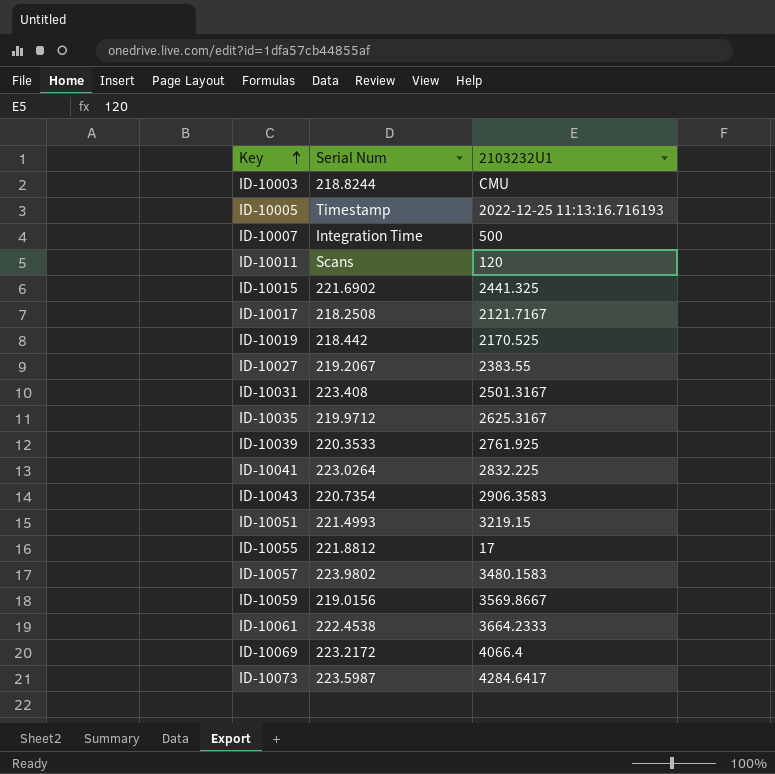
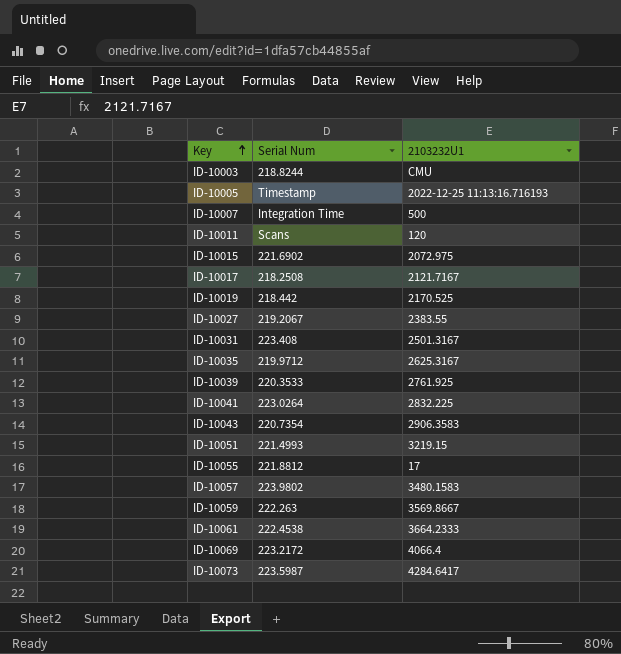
ID-10015 | 2103232U1: 2441.325 -> 2072.975
ID-10059 | Serial Num: 219.0156 -> 222.263

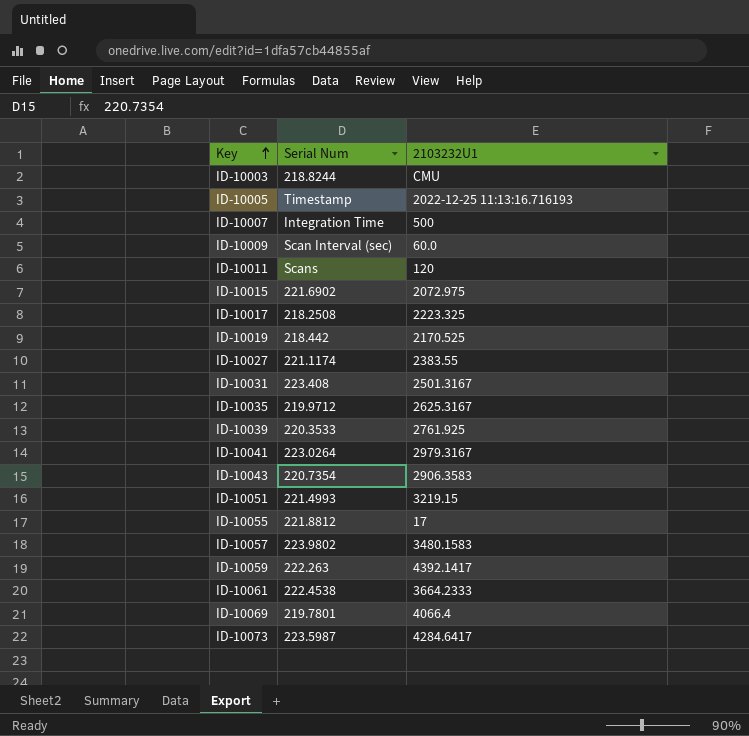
row ID-10009: none -> Scan Interval (sec) | 60.0
ID-10017 | 2103232U1: 2121.7167 -> 2223.325
ID-10027 | Serial Num: 219.2067 -> 221.1174
ID-10041 | 2103232U1: 2832.225 -> 2979.3167
ID-10059 | 2103232U1: 3569.8667 -> 4392.1417
ID-10069 | Serial Num: 223.2172 -> 219.7801

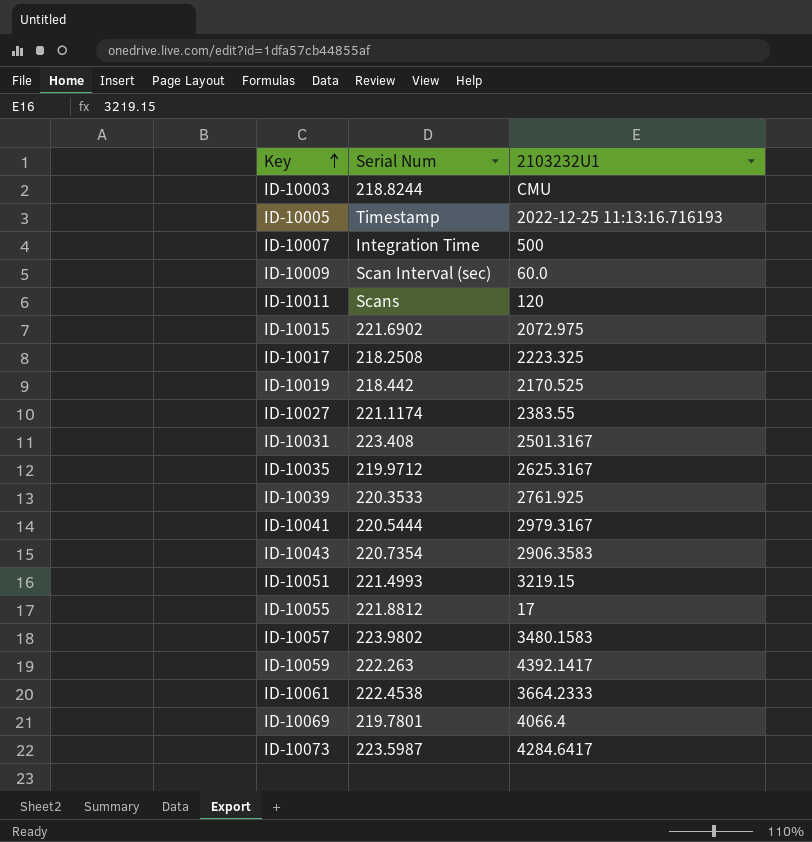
ID-10041 | Serial Num: 223.0264 -> 220.5444

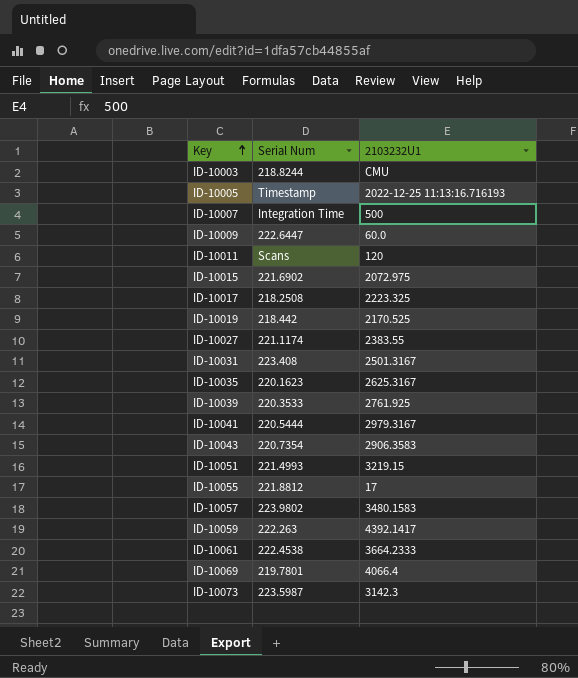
ID-10009 | Serial Num: Scan Interval (sec) -> 222.6447
ID-10035 | Serial Num: 219.9712 -> 220.1623
ID-10073 | 2103232U1: 4284.6417 -> 3142.3

